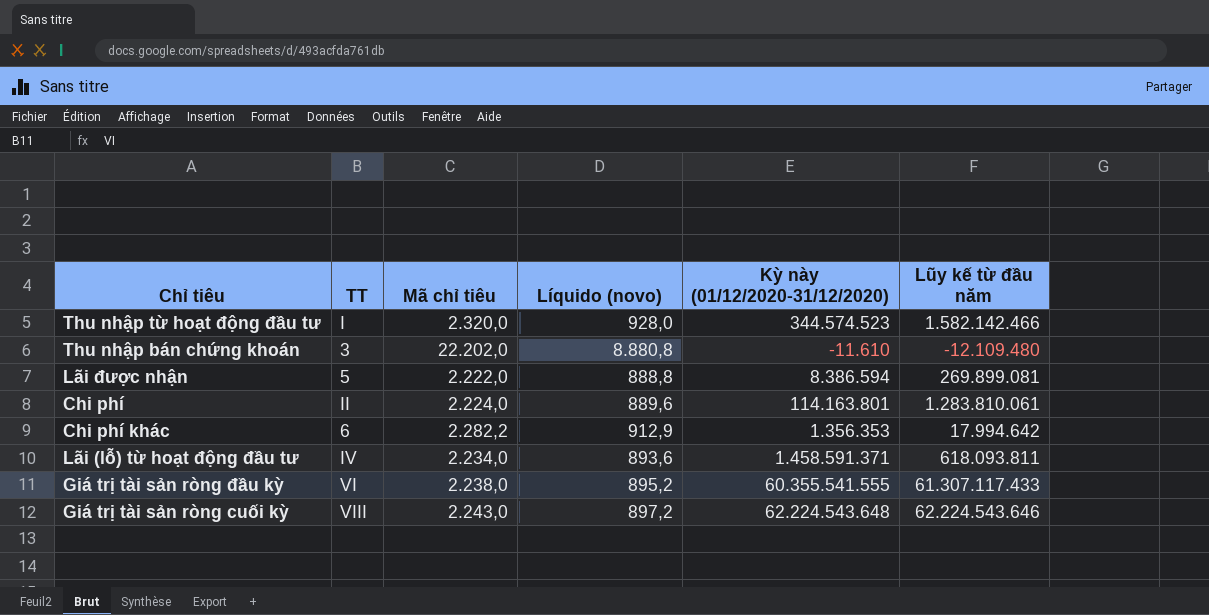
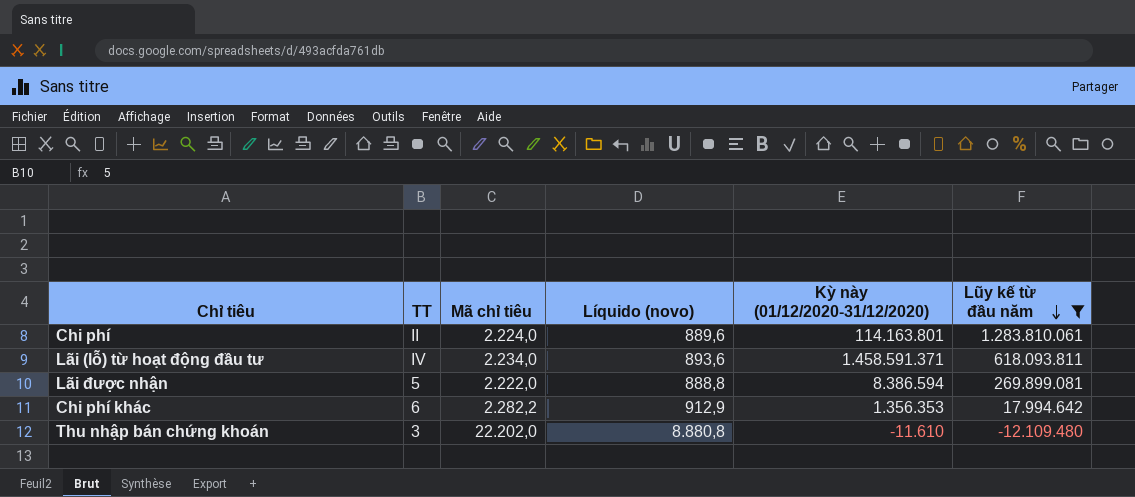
filter: none -> Lũy kế từ đầu năm <= 1.283.810.061
row order: none -> Lũy kế từ đầu năm descending

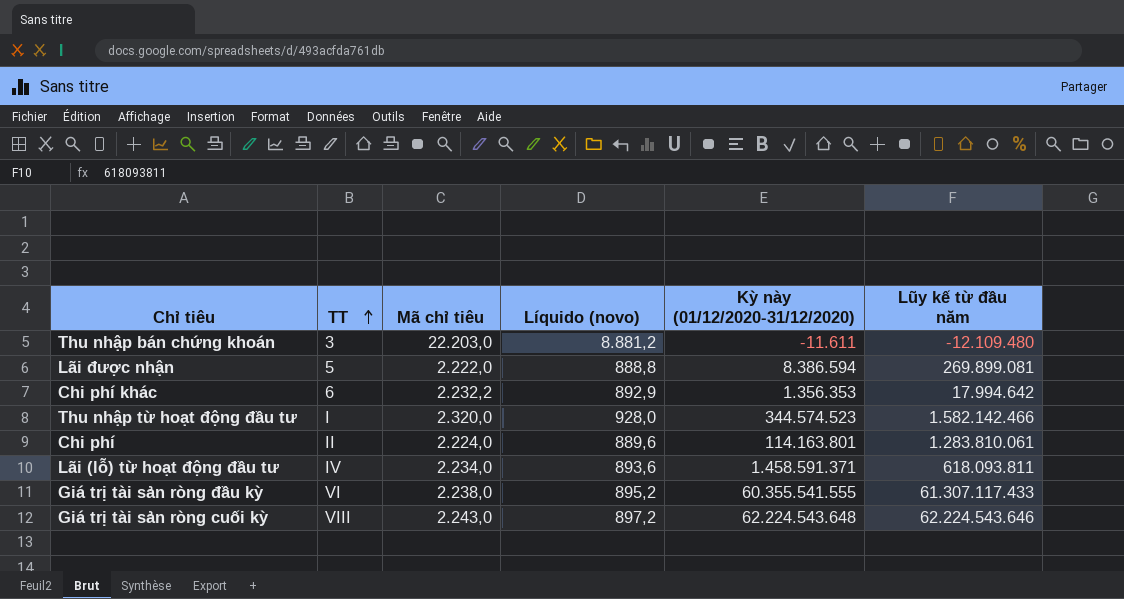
filter: Lũy kế từ đầu năm <= 1.283.810.061 -> none
row order: Lũy kế từ đầu năm descending -> TT ascending
Thu nhập bán chứng khoán | Mã chỉ tiêu: 22.202,0 -> 22.203,0
Thu nhập bán chứng khoán | Líquido (novo): 8.880,8 -> 8.881,2
Thu nhập bán chứng khoán | Kỳ này (01/12/2020-31/12/2020): -11.610 -> -11.611
Chi phí khác | Mã chỉ tiêu: 2.282,2 -> 2.232,2
Chi phí khác | Líquido (novo): 912,9 -> 892,9

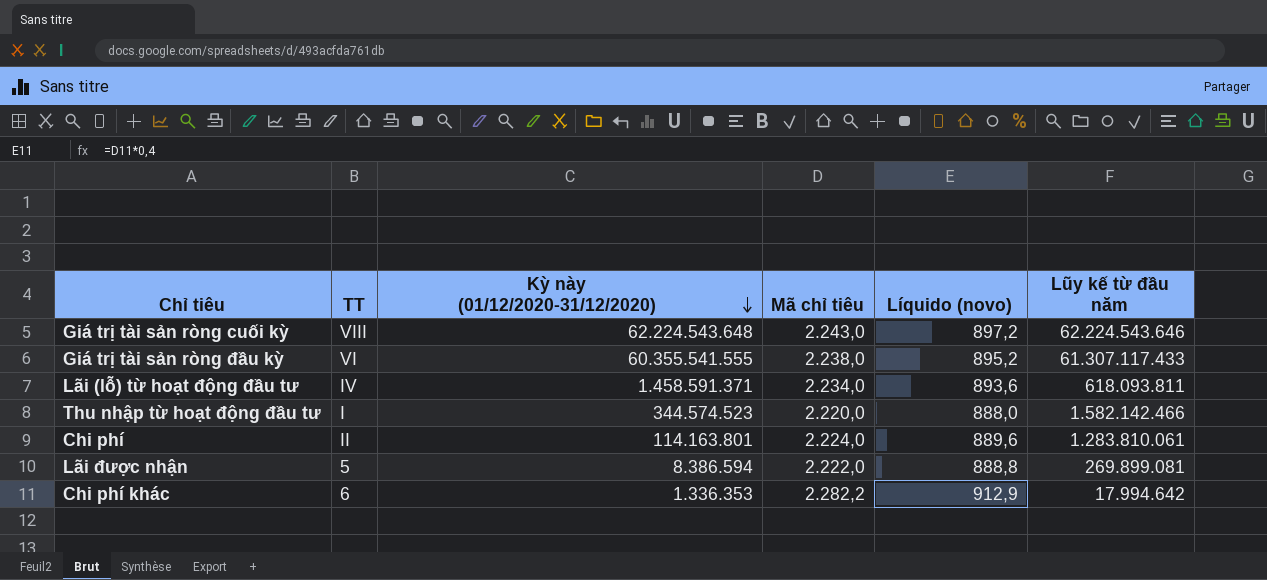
row order: TT ascending -> Kỳ này (01/12/2020-31/12/2020) descending
column Kỳ này (01/12/2020-31/12/2020) | position: 5 -> 3
row Thu nhập bán chứng khoán: 3 | 22.203,0 | 8.881,2 | -11.611 | -12.109.480 -> none
Thu nhập từ hoạt động đầu tư | Mã chỉ tiêu: 2.320,0 -> 2.220,0
Thu nhập từ hoạt động đầu tư | Líquido (novo): 928,0 -> 888,0
Chi phí khác | Kỳ này (01/12/2020-31/12/2020): 1.356.353 -> 1.336.353
Chi phí khác | Mã chỉ tiêu: 2.232,2 -> 2.282,2
Chi phí khác | Líquido (novo): 892,9 -> 912,9

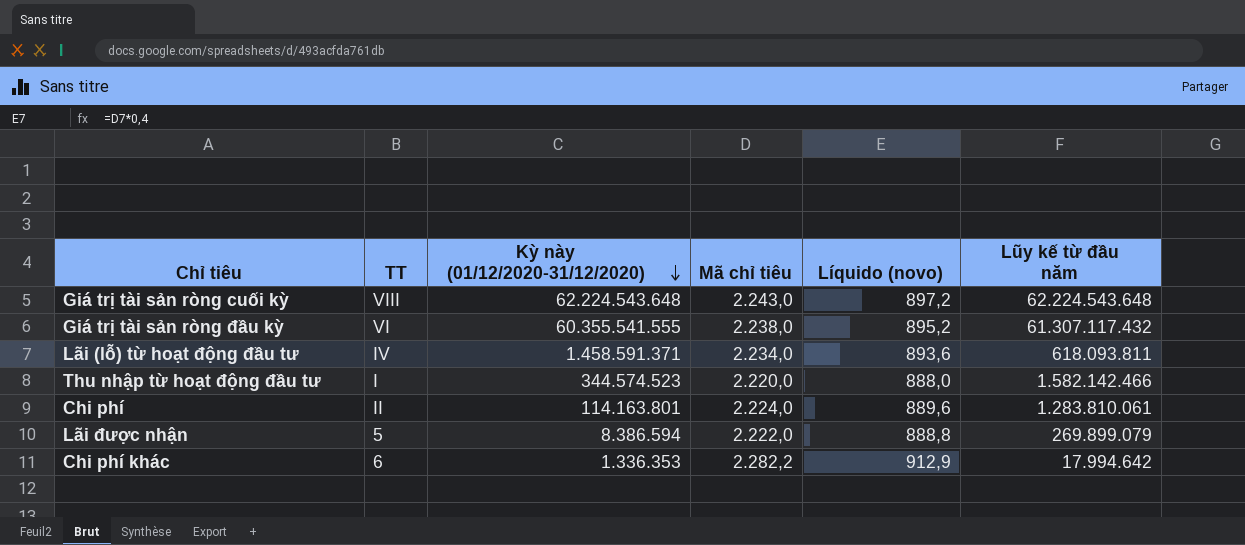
Giá trị tài sản ròng cuối kỳ | Lũy kế từ đầu năm: 62.224.543.646 -> 62.224.543.648
Giá trị tài sản ròng đầu kỳ | Lũy kế từ đầu năm: 61.307.117.433 -> 61.307.117.432
Lãi được nhận | Lũy kế từ đầu năm: 269.899.081 -> 269.899.079

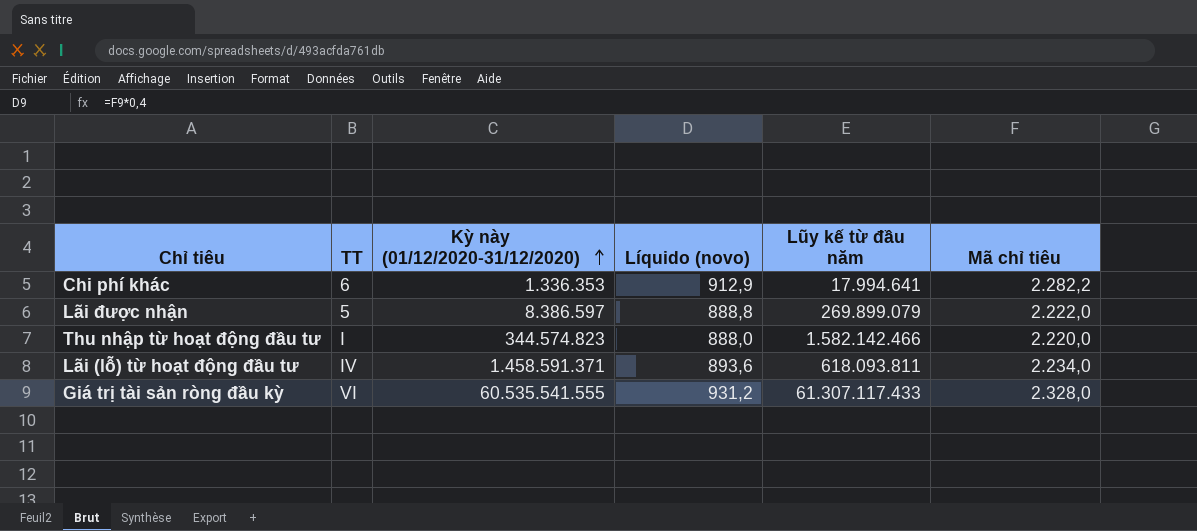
row order: Kỳ này (01/12/2020-31/12/2020) descending -> Kỳ này (01/12/2020-31/12/2020) ascending
column Mã chỉ tiêu | position: 4 -> 6
row Giá trị tài sản ròng cuối kỳ: VIII | 62.224.543.648 | 2.243,0 | 897,2 | 62.224.543.648 -> none
row Chi phí: II | 114.163.801 | 2.224,0 | 889,6 | 1.283.810.061 -> none
Chi phí khác | Lũy kế từ đầu năm: 17.994.642 -> 17.994.641
Lãi được nhận | Kỳ này (01/12/2020-31/12/2020): 8.386.594 -> 8.386.597
Thu nhập từ hoạt động đầu tư | Kỳ này (01/12/2020-31/12/2020): 344.574.523 -> 344.574.823
Giá trị tài sản ròng đầu kỳ | Kỳ này (01/12/2020-31/12/2020): 60.355.541.555 -> 60.535.541.555
Giá trị tài sản ròng đầu kỳ | Líquido (novo): 895,2 -> 931,2
Giá trị tài sản ròng đầu kỳ | Lũy kế từ đầu năm: 61.307.117.432 -> 61.307.117.433
Giá trị tài sản ròng đầu kỳ | Mã chỉ tiêu: 2.238,0 -> 2.328,0

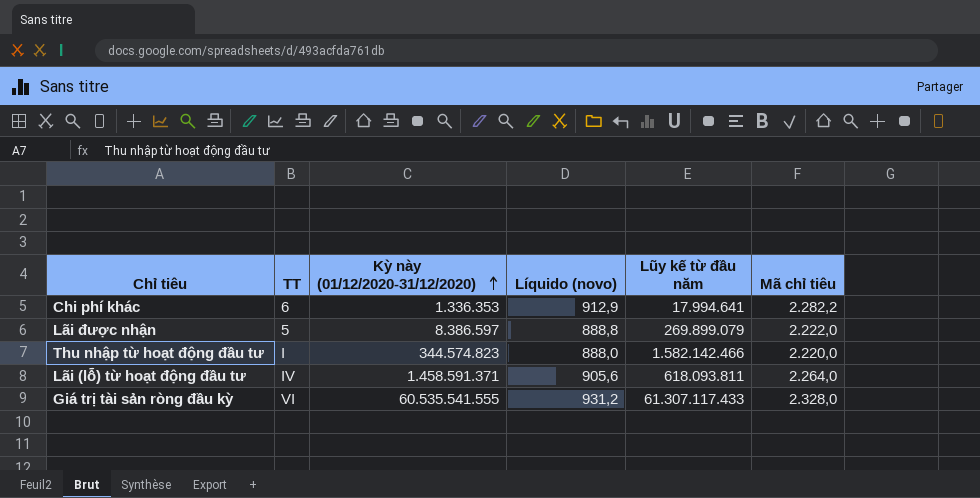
Lãi (lỗ) từ hoạt động đầu tư | Líquido (novo): 893,6 -> 905,6
Lãi (lỗ) từ hoạt động đầu tư | Mã chỉ tiêu: 2.234,0 -> 2.264,0

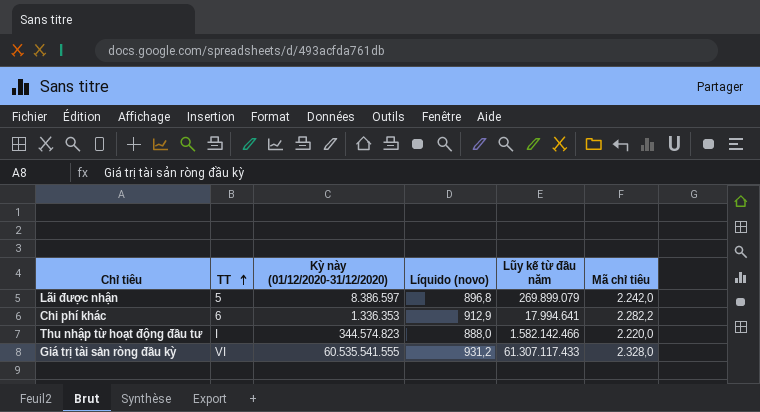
row order: Kỳ này (01/12/2020-31/12/2020) ascending -> TT ascending
row Lãi (lỗ) từ hoạt động đầu tư: IV | 1.458.591.371 | 905,6 | 618.093.811 | 2.264,0 -> none
Lãi được nhận | Líquido (novo): 888,8 -> 896,8
Lãi được nhận | Mã chỉ tiêu: 2.222,0 -> 2.242,0

